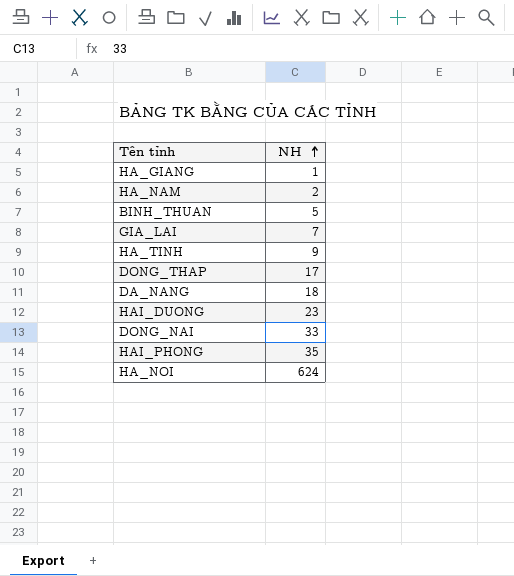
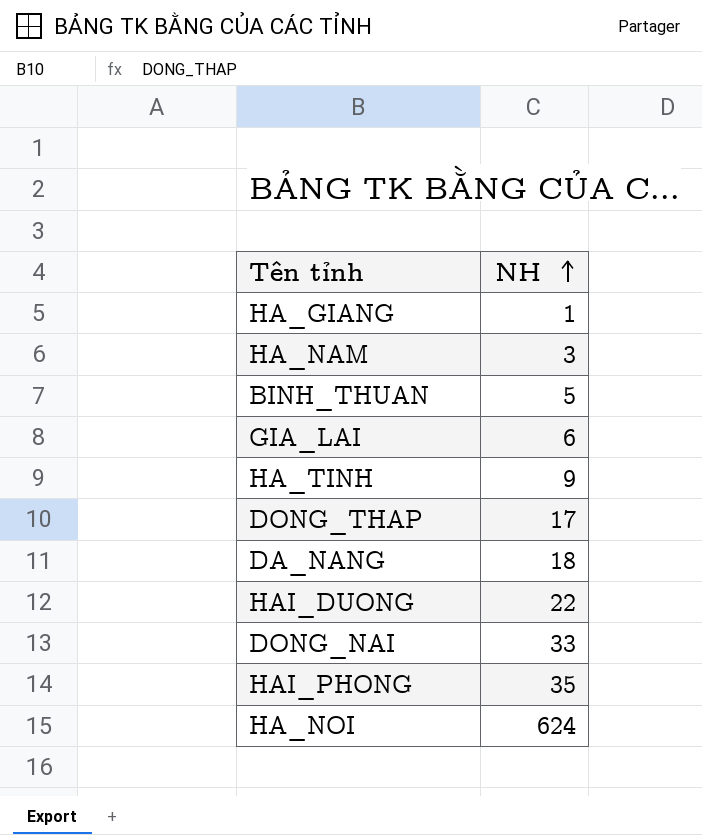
HA_NAM | NH: 2 -> 3
GIA_LAI | NH: 7 -> 6
HAI_DUONG | NH: 23 -> 22

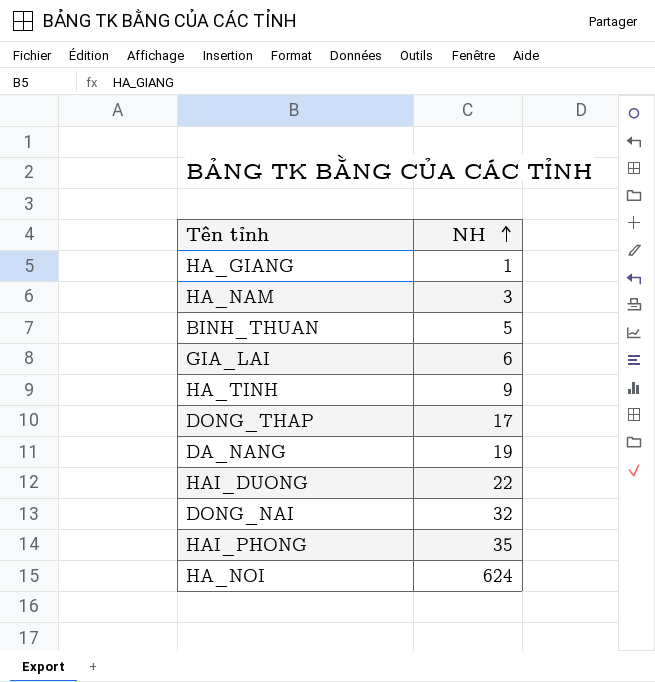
DA_NANG | NH: 18 -> 19
DONG_NAI | NH: 33 -> 32

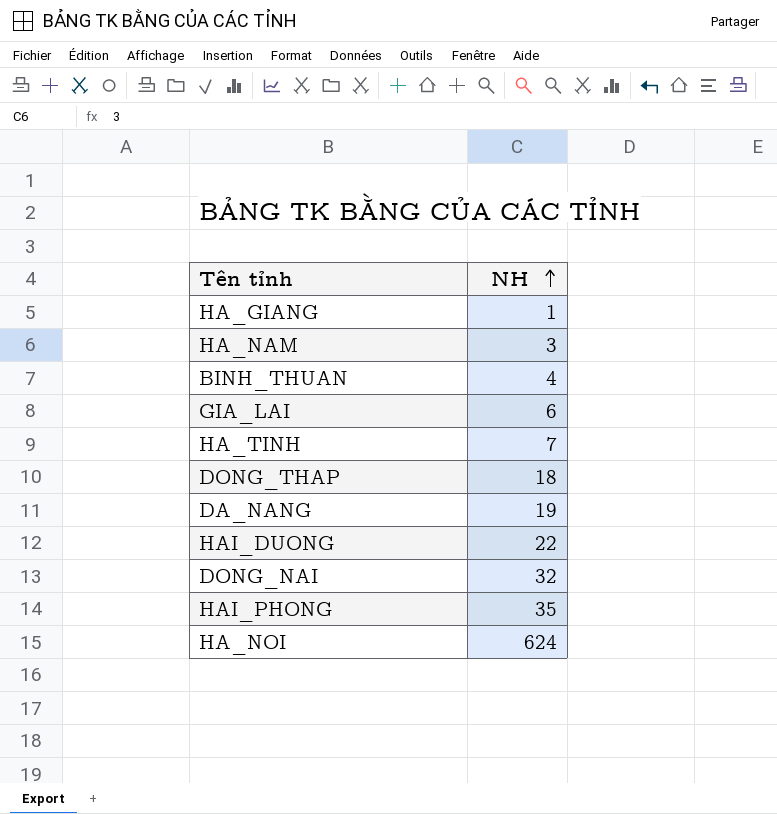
BINH_THUAN | NH: 5 -> 4
HA_TINH | NH: 9 -> 7
DONG_THAP | NH: 17 -> 18

